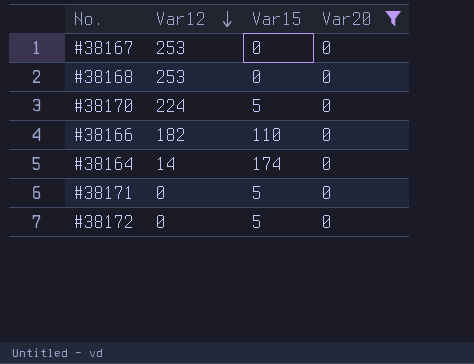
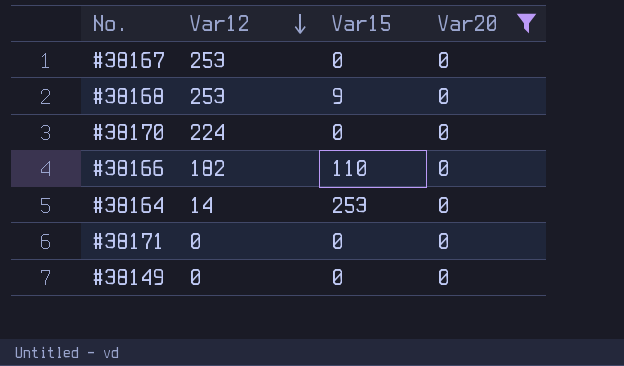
row #38172: 0 | 5 | 0 -> none
#38168 | Var15: 0 -> 9
#38170 | Var15: 5 -> 0
#38164 | Var15: 174 -> 253
#38171 | Var15: 5 -> 0
row #38149: none -> 0 | 0 | 0

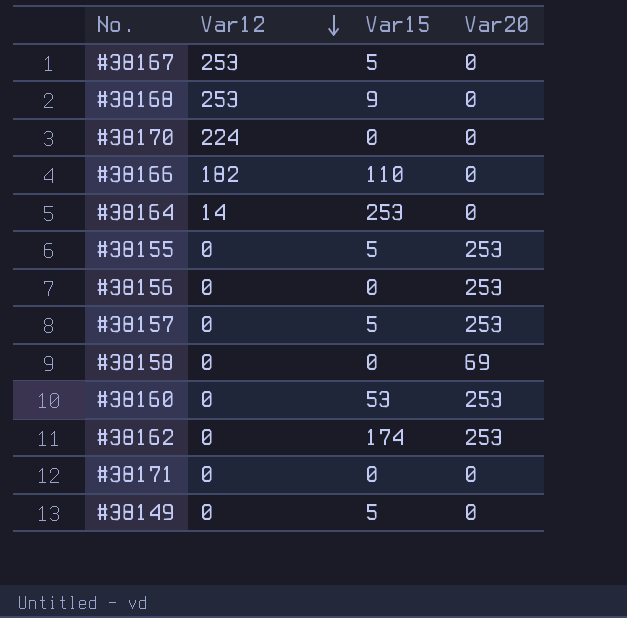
filter: Var20 = 0 -> none
#38167 | Var15: 0 -> 5
#38149 | Var15: 0 -> 5

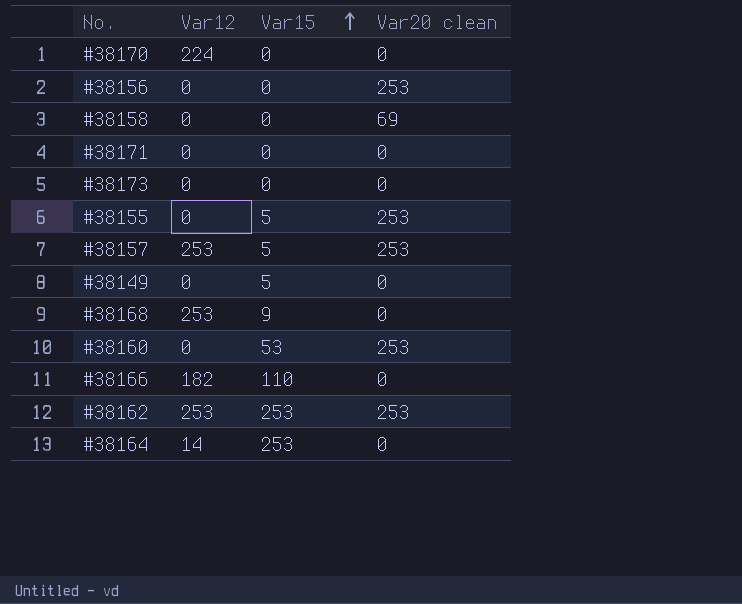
row order: Var12 descending -> Var15 ascending
column name: Var20 -> Var20 clean
row #38167: 253 | 5 | 0 -> none
row #38173: none -> 0 | 0 | 0
#38157 | Var12: 0 -> 253
#38162 | Var12: 0 -> 253
#38162 | Var15: 174 -> 253

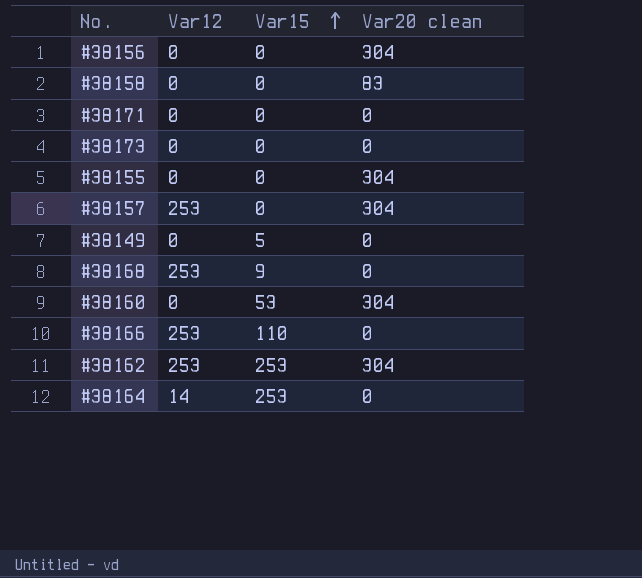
row #38170: 224 | 0 | 0 -> none
#38156 | Var20 clean: 253 -> 304
#38158 | Var20 clean: 69 -> 83
#38155 | Var15: 5 -> 0
#38155 | Var20 clean: 253 -> 304
#38157 | Var15: 5 -> 0
#38157 | Var20 clean: 253 -> 304
#38160 | Var20 clean: 253 -> 304
#38166 | Var12: 182 -> 253
#38162 | Var20 clean: 253 -> 304

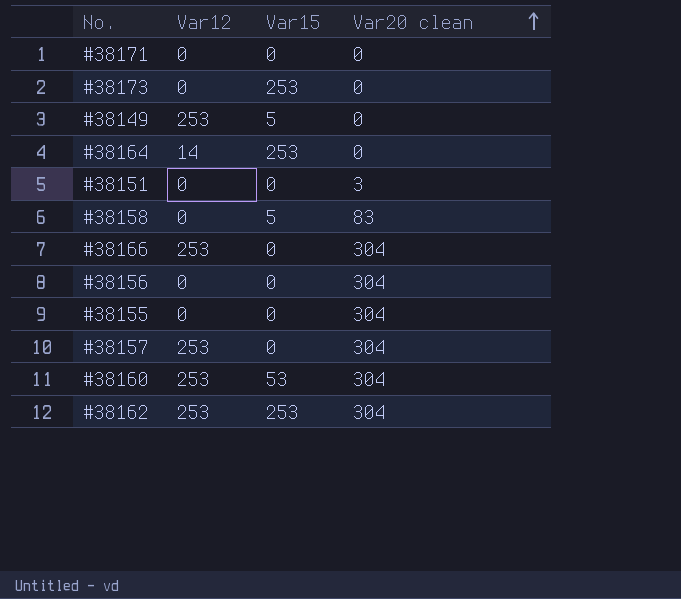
row order: Var15 ascending -> Var20 clean ascending
row #38168: 253 | 9 | 0 -> none
#38173 | Var15: 0 -> 253
#38149 | Var12: 0 -> 253
row #38151: none -> 0 | 0 | 3
#38158 | Var15: 0 -> 5
#38166 | Var15: 110 -> 0
#38166 | Var20 clean: 0 -> 304
#38160 | Var12: 0 -> 253

